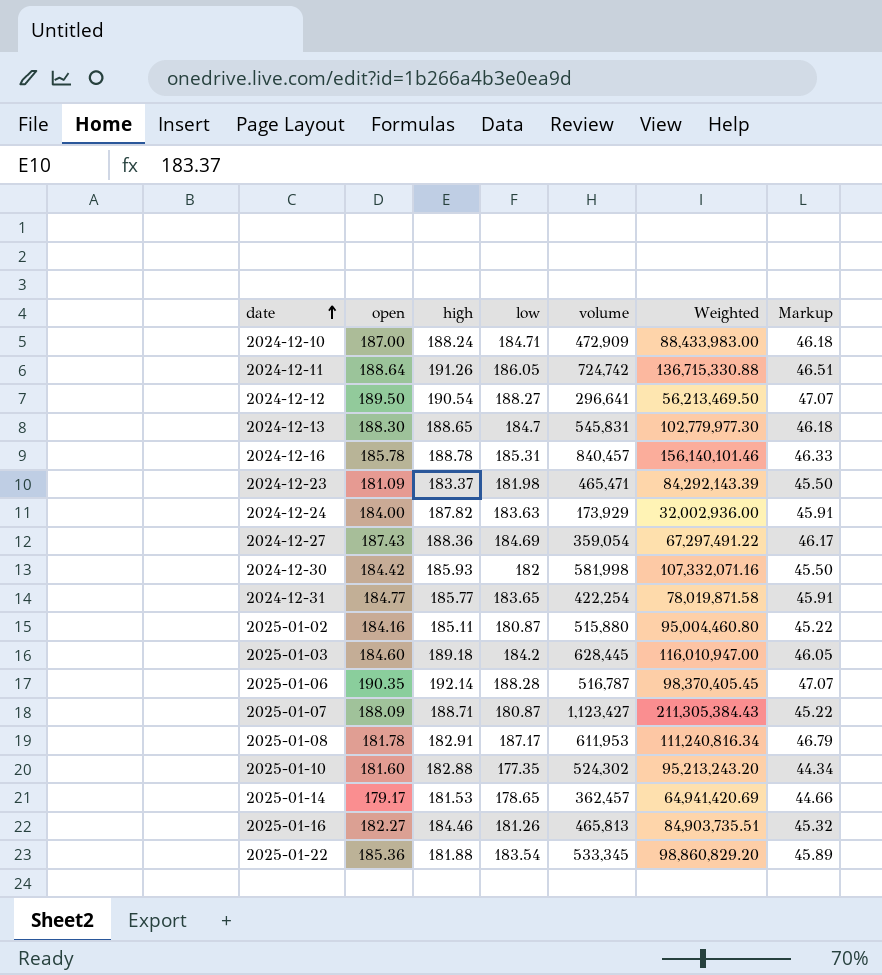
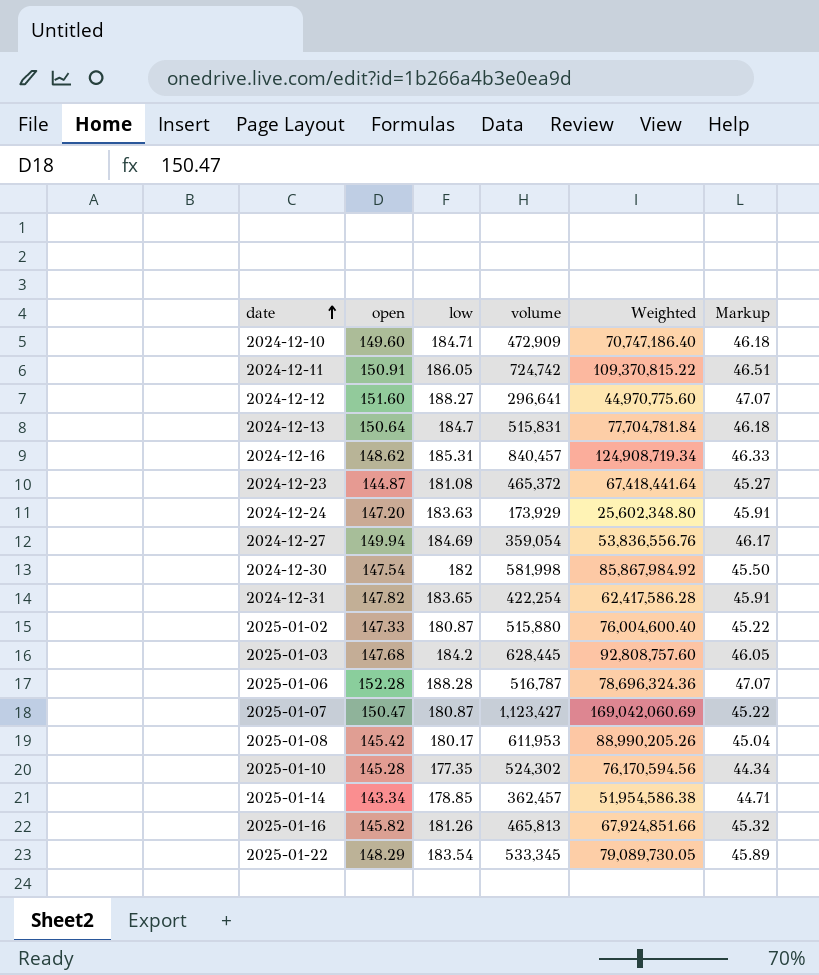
column high | position: 3 -> none
2024-12-10 | open: 187.00 -> 149.60
2024-12-10 | Weighted: 88,433,983.00 -> 70,747,186.40
2024-12-11 | open: 188.64 -> 150.91
2024-12-11 | Weighted: 136,715,330.88 -> 109,370,815.22
2024-12-12 | open: 189.50 -> 151.60
2024-12-12 | Weighted: 56,213,469.50 -> 44,970,775.60
2024-12-13 | open: 188.30 -> 150.64
2024-12-13 | volume: 545,831 -> 515,831
2024-12-13 | Weighted: 102,779,977.30 -> 77,704,781.84
2024-12-16 | open: 185.78 -> 148.62
2024-12-16 | Weighted: 156,140,101.46 -> 124,908,719.34
2024-12-23 | open: 181.09 -> 144.87
2024-12-23 | low: 181.98 -> 181.08
2024-12-23 | volume: 465,471 -> 465,372
2024-12-23 | Weighted: 84,292,143.39 -> 67,418,441.64
2024-12-23 | Markup: 45.50 -> 45.27
2024-12-24 | open: 184.00 -> 147.20
2024-12-24 | Weighted: 32,002,936.00 -> 25,602,348.80
2024-12-27 | open: 187.43 -> 149.94
2024-12-27 | Weighted: 67,297,491.22 -> 53,836,556.76
2024-12-30 | open: 184.42 -> 147.54
2024-12-30 | Weighted: 107,332,071.16 -> 85,867,984.92
2024-12-31 | open: 184.77 -> 147.82
2024-12-31 | Weighted: 78,019,871.58 -> 62,417,586.28
2025-01-02 | open: 184.16 -> 147.33
2025-01-02 | Weighted: 95,004,460.80 -> 76,004,600.40
2025-01-03 | open: 184.60 -> 147.68
2025-01-03 | Weighted: 116,010,947.00 -> 92,808,757.60
2025-01-06 | open: 190.35 -> 152.28
2025-01-06 | Weighted: 98,370,405.45 -> 78,696,324.36
2025-01-07 | open: 188.09 -> 150.47
2025-01-07 | Weighted: 211,305,384.43 -> 169,042,060.69
2025-01-08 | open: 181.78 -> 145.42
2025-01-08 | low: 187.17 -> 180.17
2025-01-08 | Weighted: 111,240,816.34 -> 88,990,205.26
2025-01-08 | Markup: 46.79 -> 45.04
2025-01-10 | open: 181.60 -> 145.28
2025-01-10 | Weighted: 95,213,243.20 -> 76,170,594.56
2025-01-14 | open: 179.17 -> 143.34
2025-01-14 | low: 178.65 -> 178.85
2025-01-14 | Weighted: 64,941,420.69 -> 51,954,586.38
2025-01-14 | Markup: 44.66 -> 44.71
2025-01-16 | open: 182.27 -> 145.82
2025-01-16 | Weighted: 84,903,735.51 -> 67,924,851.66
2025-01-22 | open: 185.36 -> 148.29
2025-01-22 | Weighted: 98,860,829.20 -> 79,089,730.05

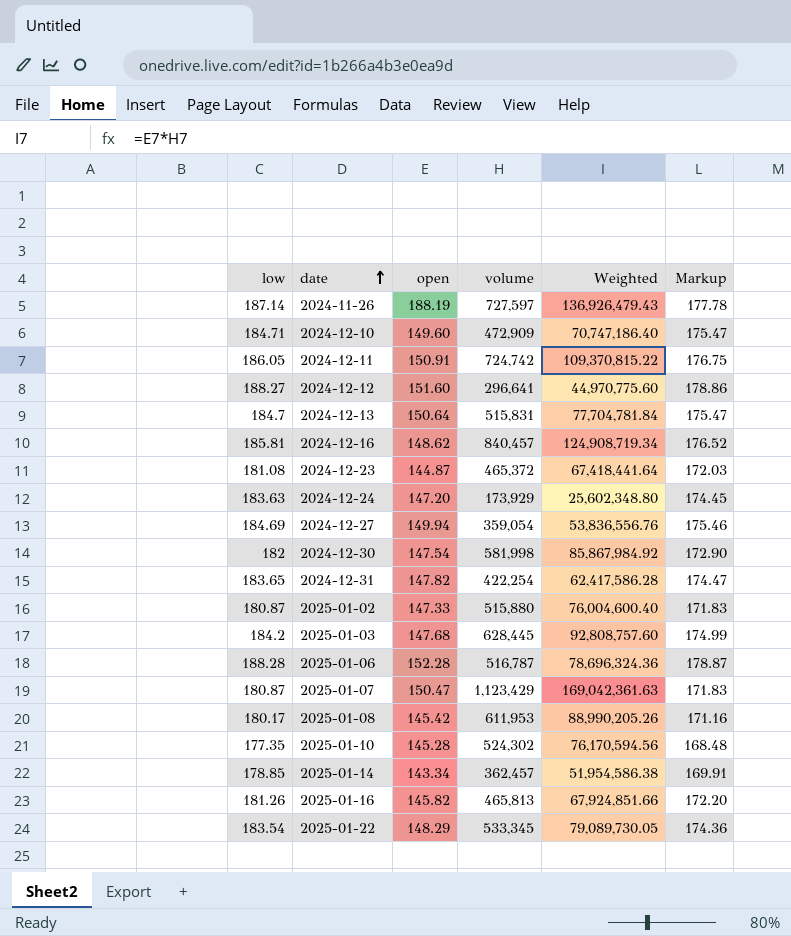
column low | position: 3 -> 1
column Markup | formula: [low] * 0.25 -> [low] * 0.95
row 2024-11-26: none -> 187.14 | 188.19 | 727,597 | 136,926,479.43 | 177.78
2024-12-16 | low: 185.31 -> 185.81
2025-01-07 | volume: 1,123,427 -> 1,123,429
2025-01-07 | Weighted: 169,042,060.69 -> 169,042,361.63

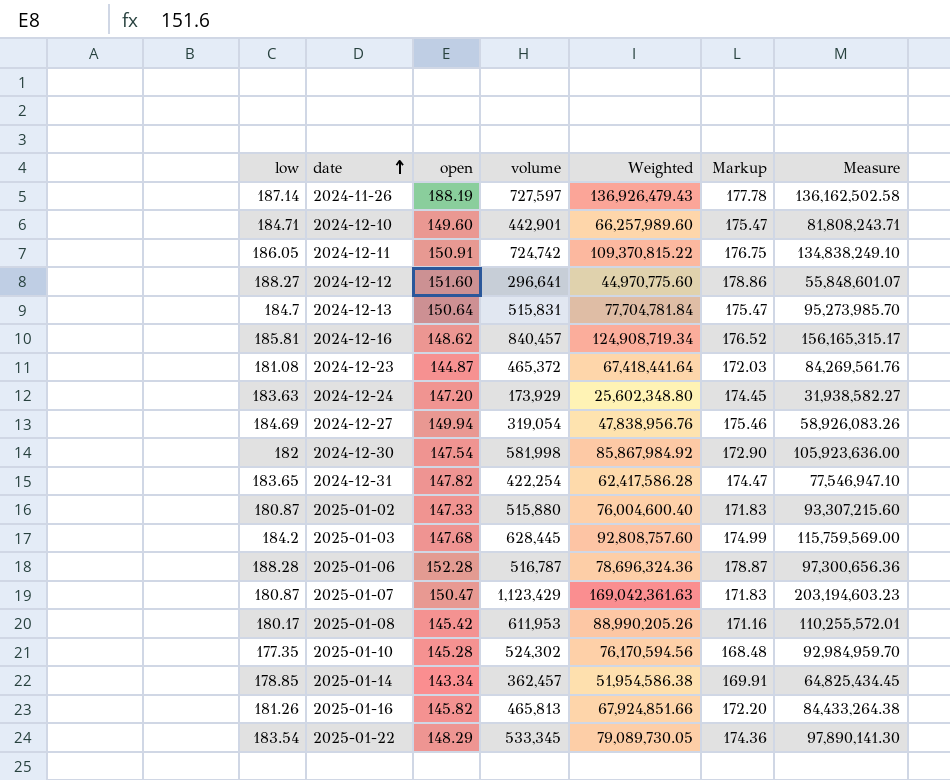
column Measure | formula: none -> [low] * [volume]
2024-12-10 | volume: 472,909 -> 442,901
2024-12-10 | Weighted: 70,747,186.40 -> 66,257,989.60
2024-12-27 | volume: 359,054 -> 319,054
2024-12-27 | Weighted: 53,836,556.76 -> 47,838,956.76

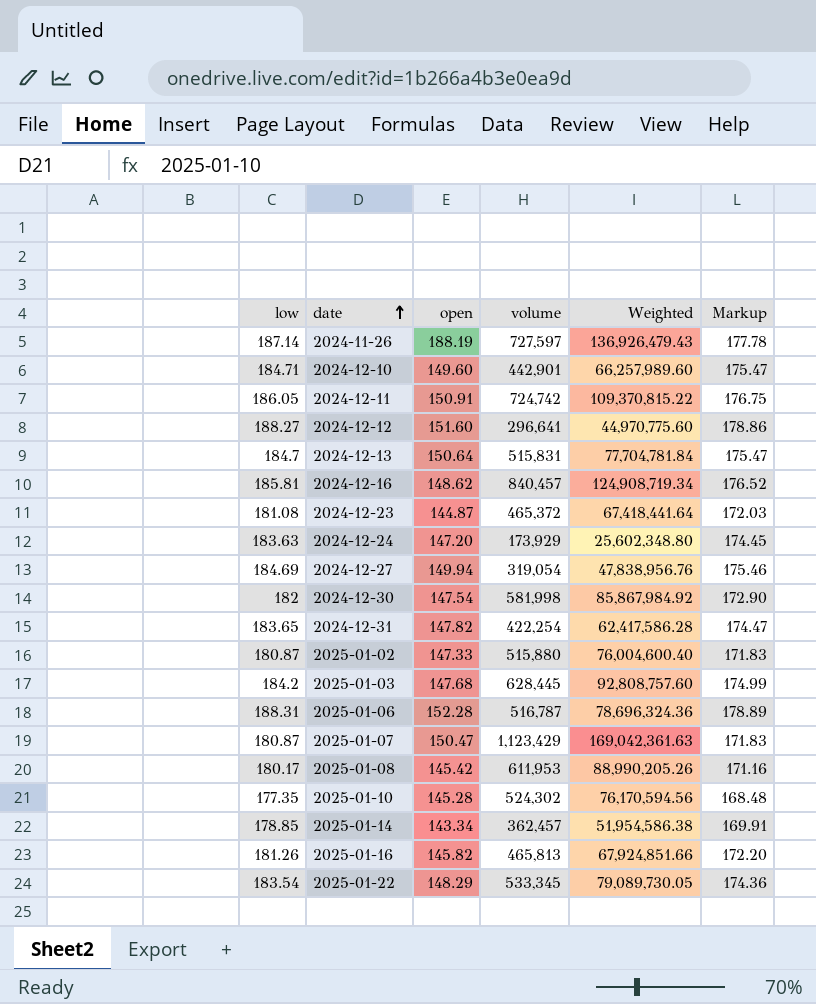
column Measure | formula: [low] * [volume] -> none
2025-01-06 | low: 188.28 -> 188.31
2025-01-06 | Markup: 178.87 -> 178.89

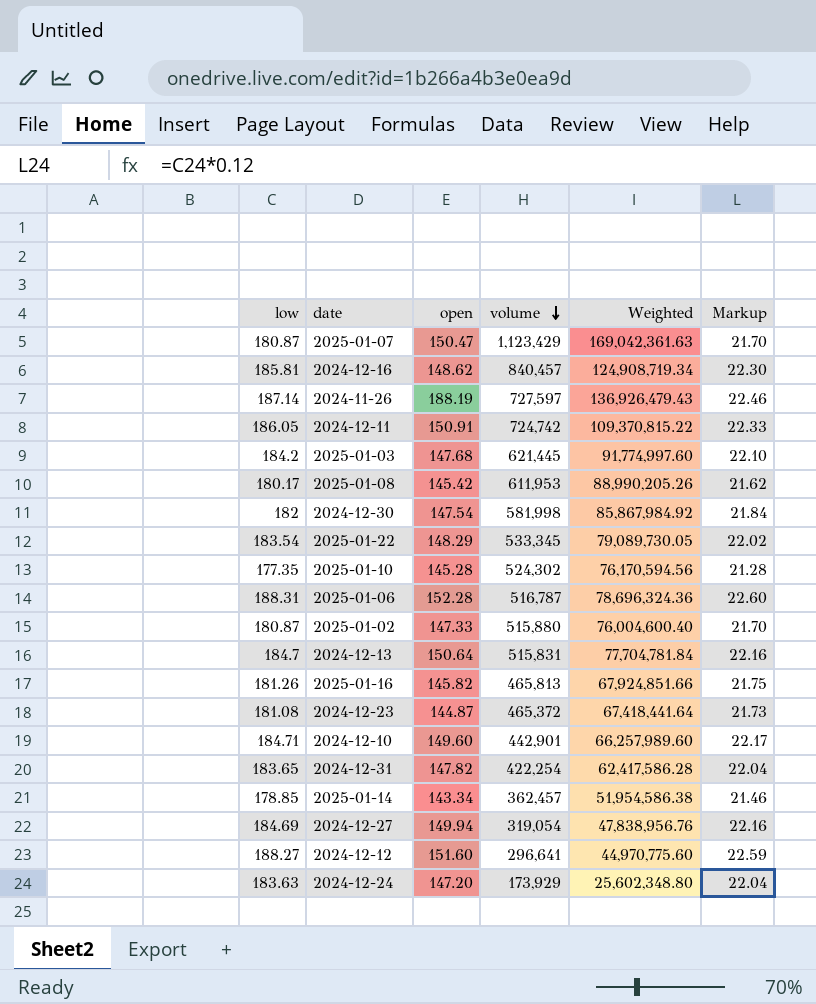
row order: date ascending -> volume descending
column Markup | formula: [low] * 0.95 -> [low] * 0.12
2025-01-03 | volume: 628,445 -> 621,445
2025-01-03 | Weighted: 92,808,757.60 -> 91,774,997.60

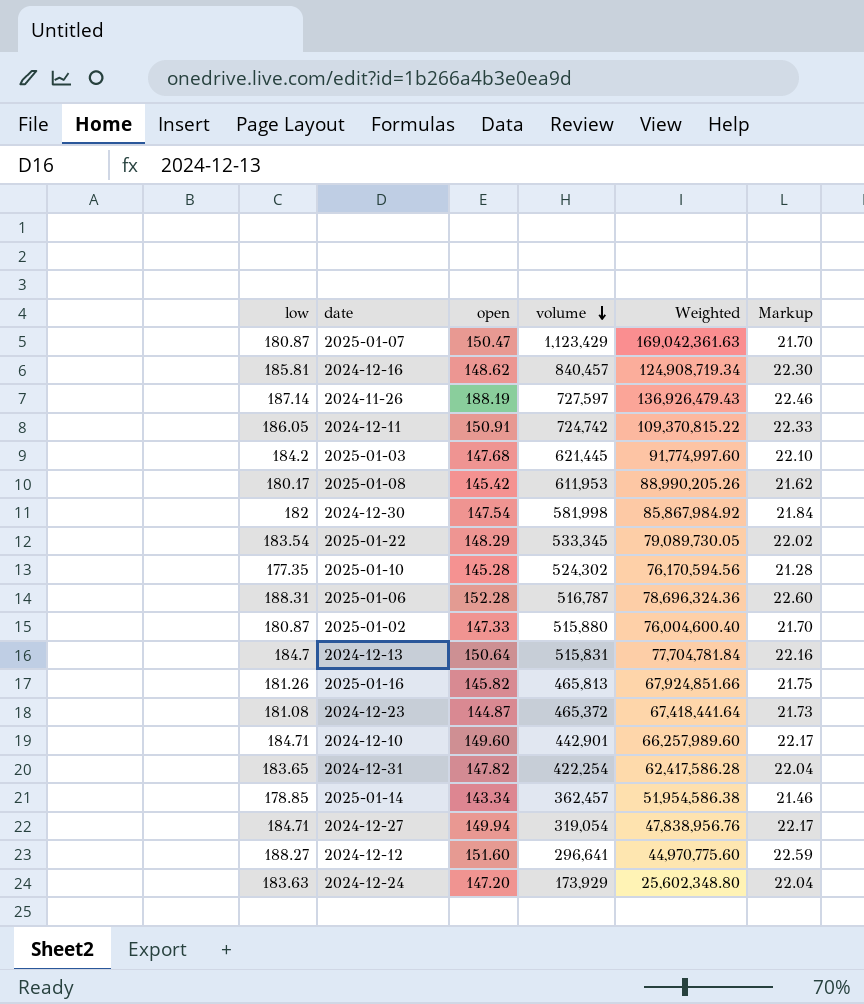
2024-12-27 | low: 184.69 -> 184.71
2024-12-27 | Markup: 22.16 -> 22.17

